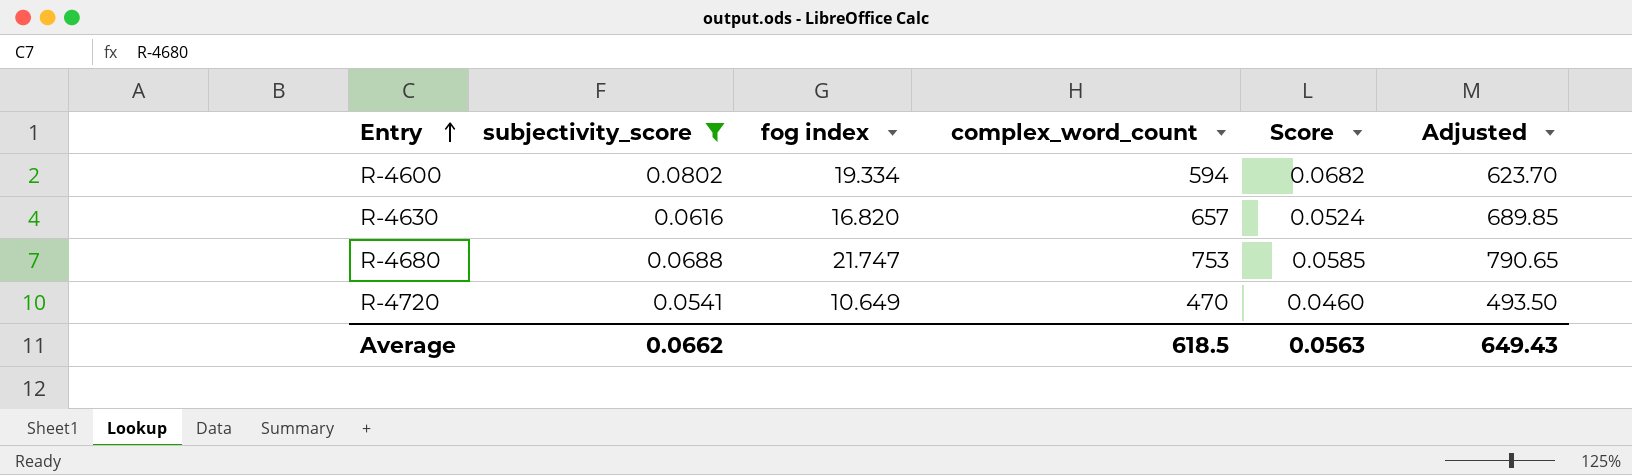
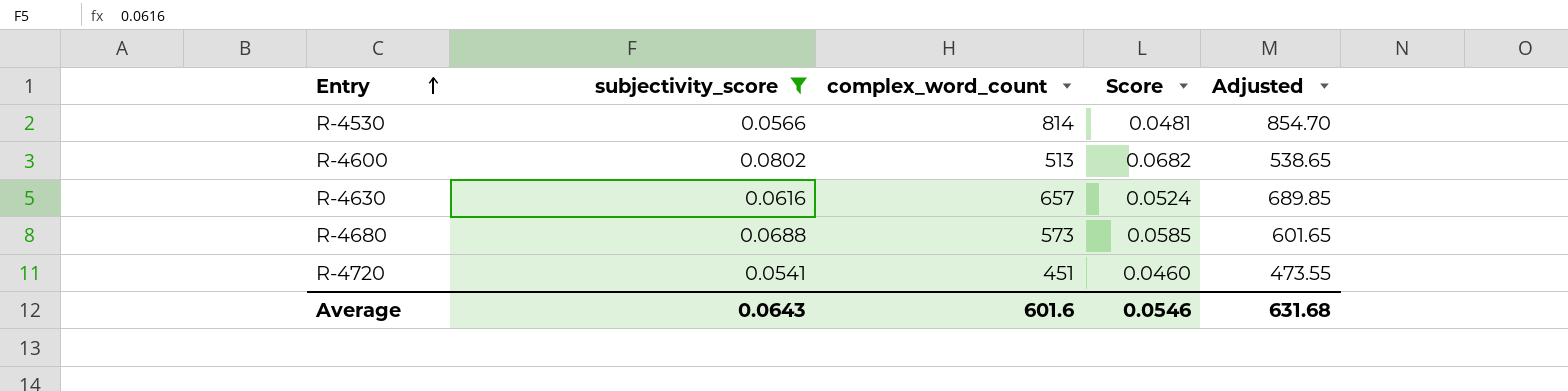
column fog index | position: 3 -> none
row R-4530: none -> 0.0566 | 814 | 0.0481 | 854.70
R-4600 | complex_word_count: 594 -> 513
R-4600 | Adjusted: 623.70 -> 538.65
R-4680 | complex_word_count: 753 -> 573
R-4680 | Adjusted: 790.65 -> 601.65
R-4720 | complex_word_count: 470 -> 451
R-4720 | Adjusted: 493.50 -> 473.55
Average | subjectivity_score: 0.0662 -> 0.0643
Average | complex_word_count: 618.5 -> 601.6
Average | Score: 0.0563 -> 0.0546
Average | Adjusted: 649.43 -> 631.68

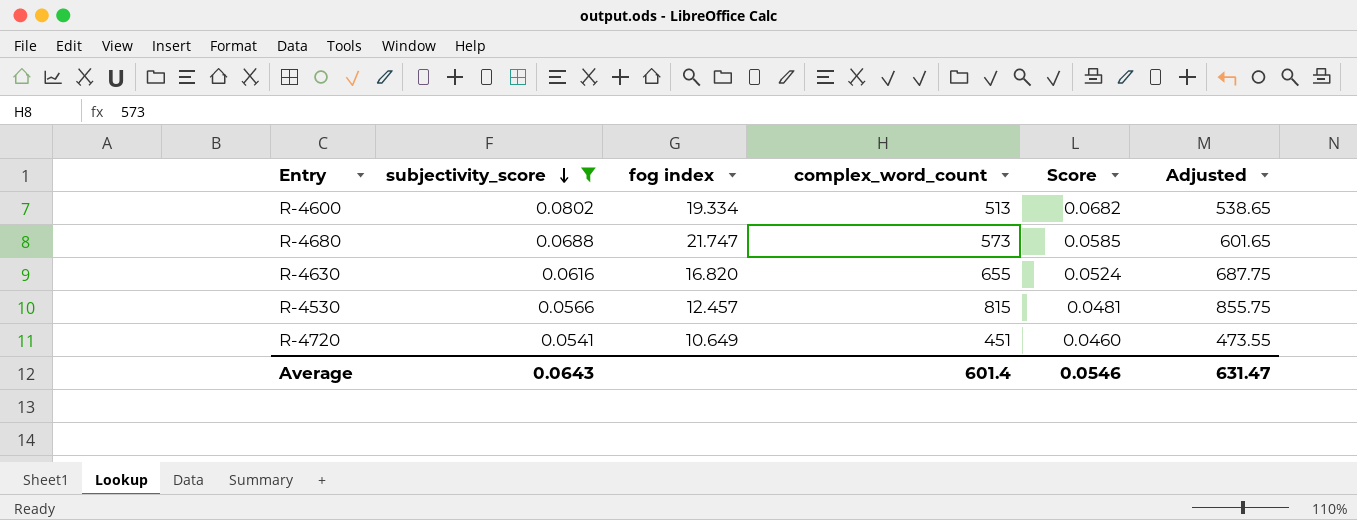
row order: Entry ascending -> subjectivity_score descending
column fog index | position: none -> 3
R-4630 | complex_word_count: 657 -> 655
R-4630 | Adjusted: 689.85 -> 687.75
R-4530 | complex_word_count: 814 -> 815
R-4530 | Adjusted: 854.70 -> 855.75
Average | complex_word_count: 601.6 -> 601.4
Average | Adjusted: 631.68 -> 631.47

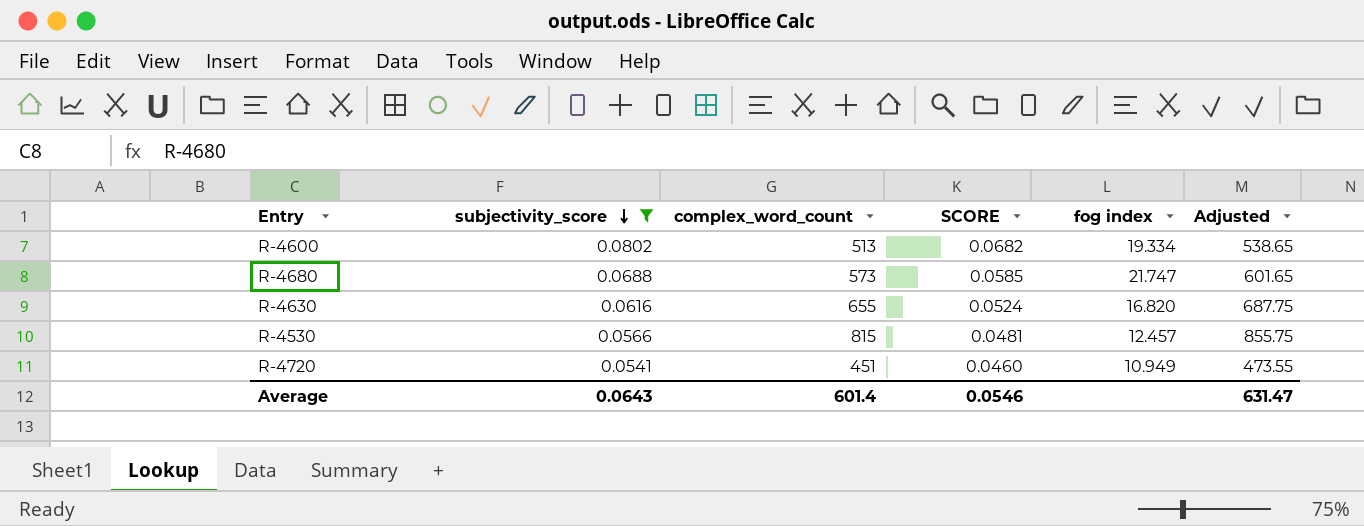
column name: Score -> SCORE
column fog index | position: 3 -> 5
R-4720 | fog index: 10.649 -> 10.949

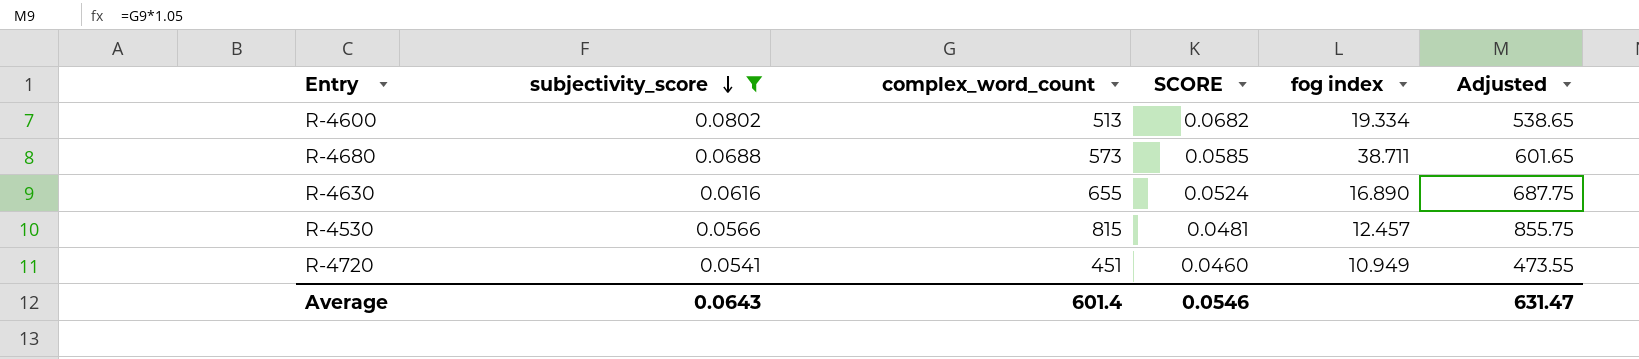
R-4680 | fog index: 21.747 -> 38.711
R-4630 | fog index: 16.820 -> 16.890

